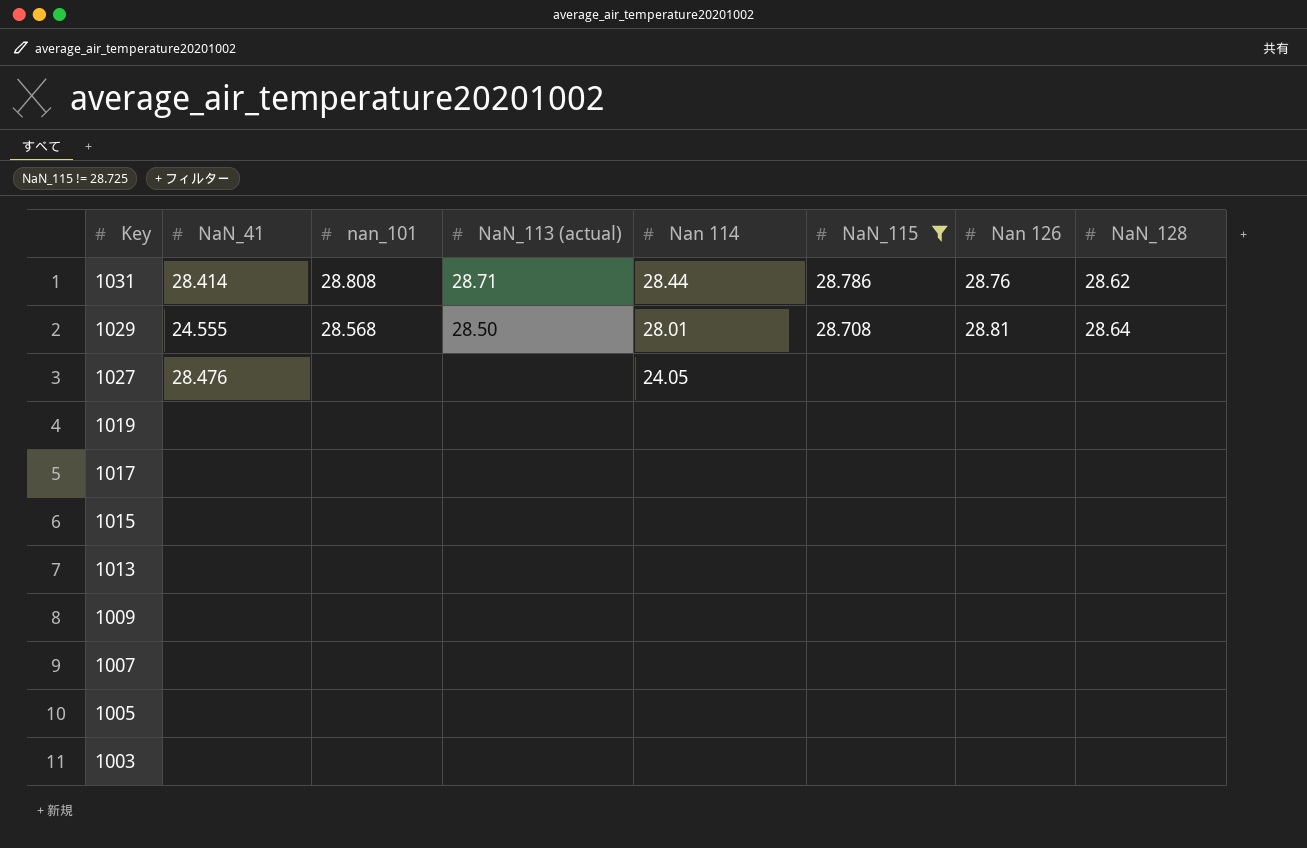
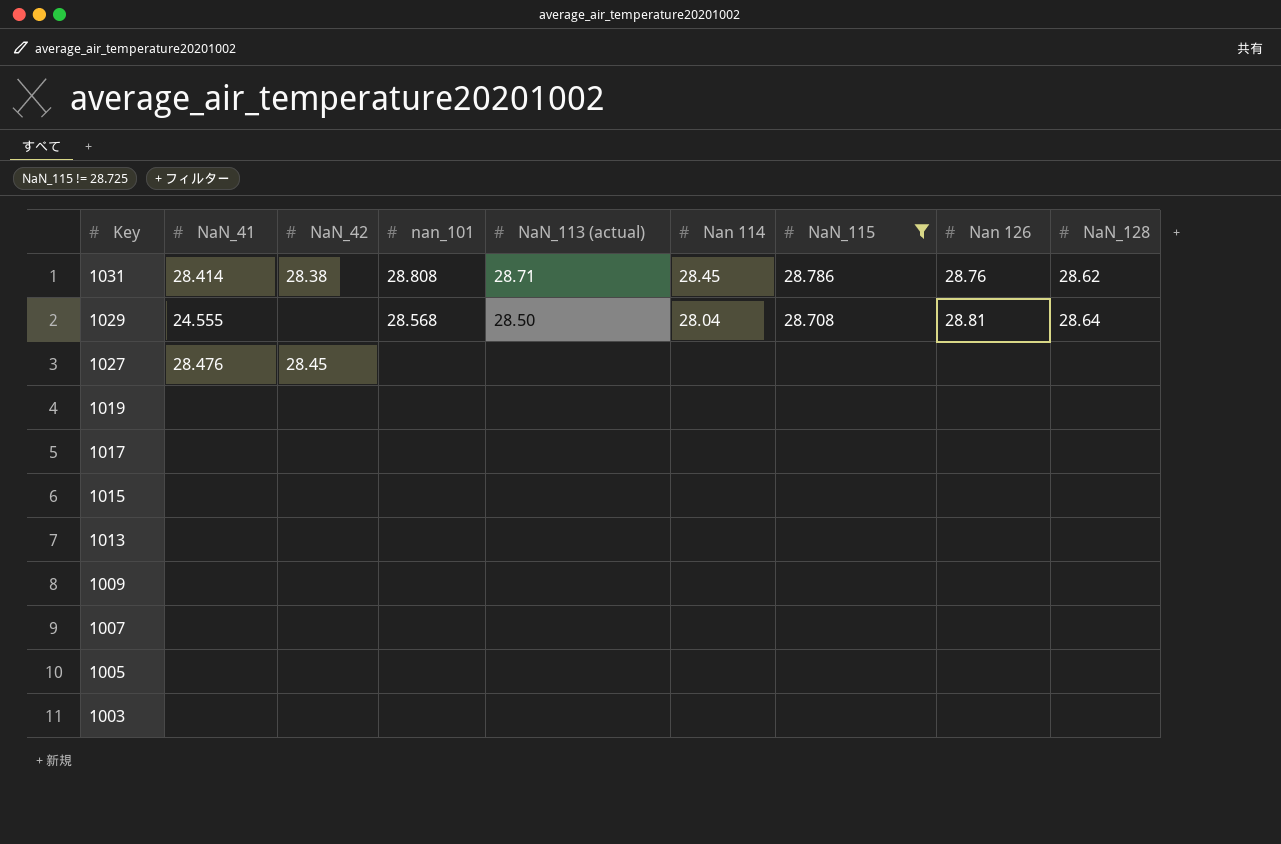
column NaN_42 | position: none -> 3
1031 | Nan 114: 28.44 -> 28.45
1029 | Nan 114: 28.01 -> 28.04
1027 | Nan 114: 24.05 -> none

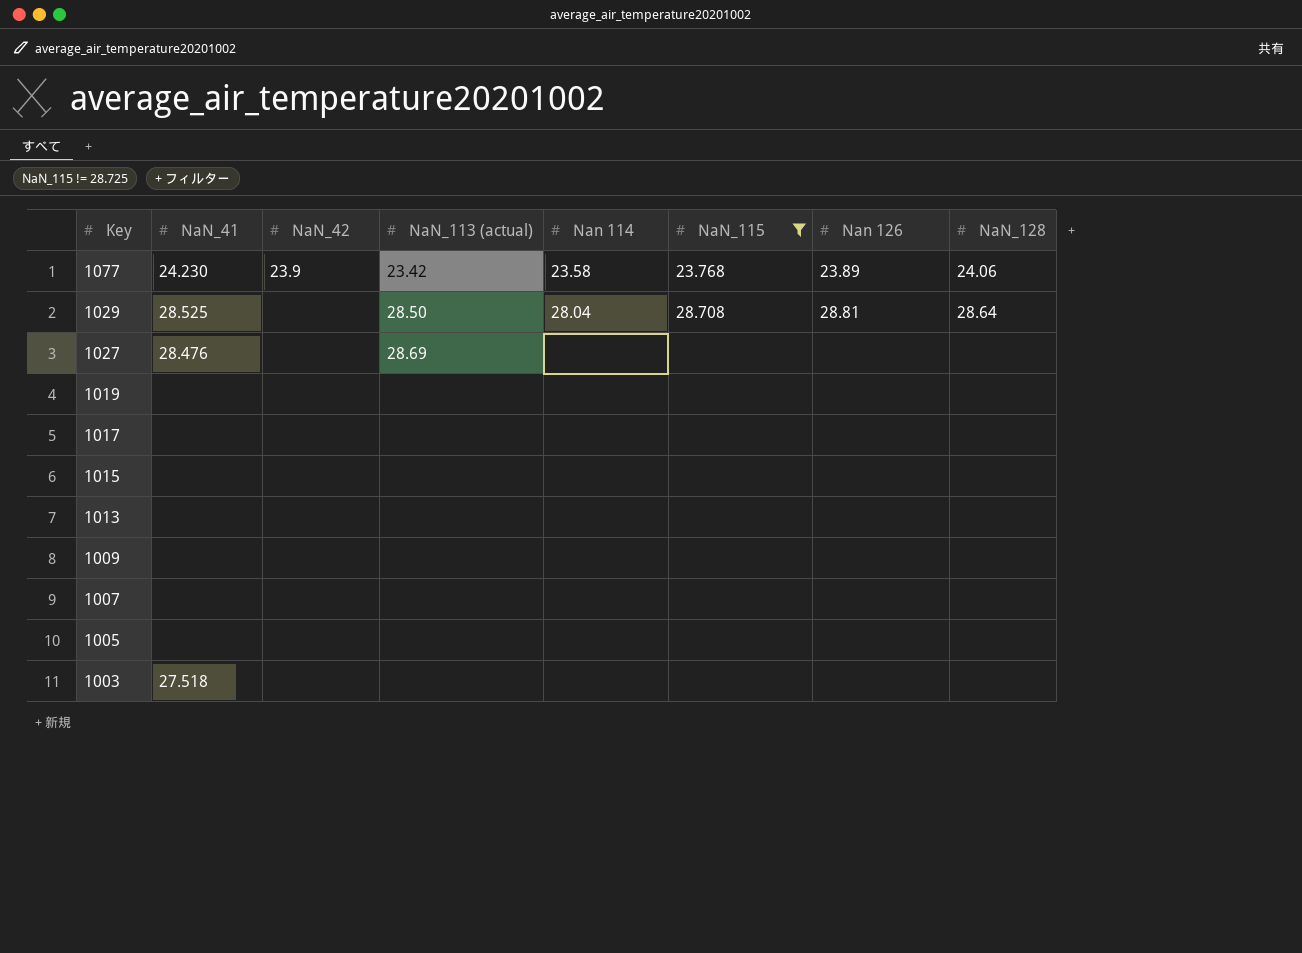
column nan_101 | position: 4 -> none
row 1031: 28.414 | 28.38 | 28.808 | 28.71 | 28.45 | 28.786 | 28.76 | 28.62 -> none
row 1077: none -> 24.230 | 23.9 | 23.42 | 23.58 | 23.768 | 23.89 | 24.06
1029 | NaN_41: 24.555 -> 28.525
1027 | NaN_42: 28.45 -> none
1027 | NaN_113 (actual): none -> 28.69
1003 | NaN_41: none -> 27.518

